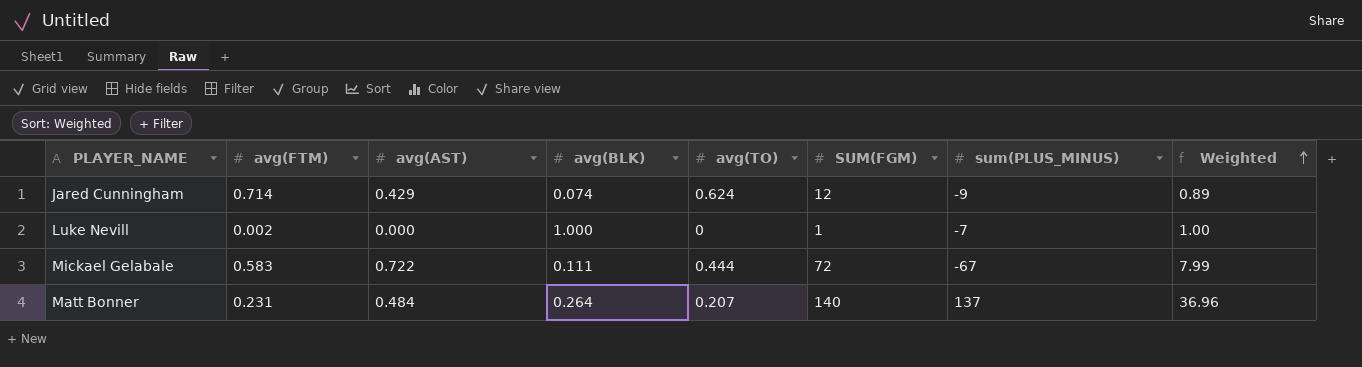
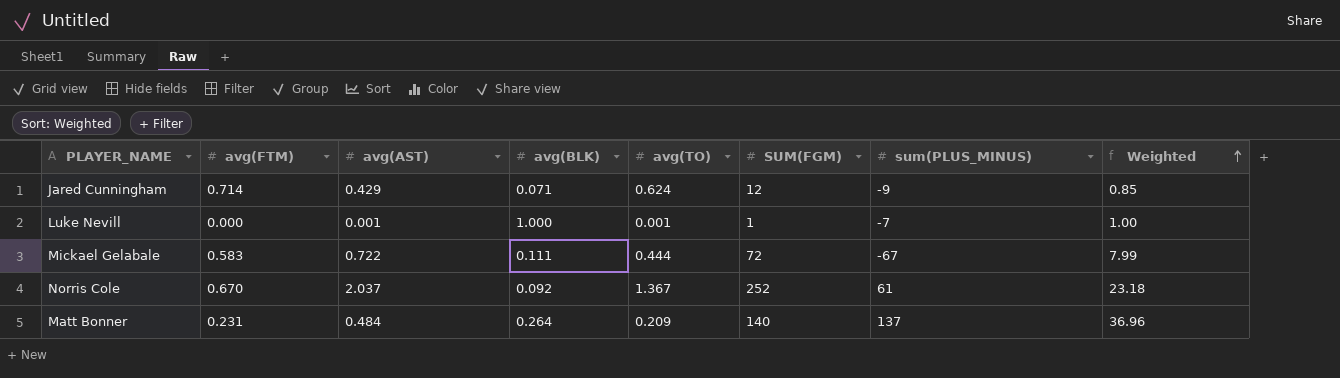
Jared Cunningham | avg(BLK): 0.074 -> 0.071
Jared Cunningham | Weighted: 0.89 -> 0.85
Luke Nevill | avg(FTM): 0.002 -> 0.000
Luke Nevill | avg(AST): 0.000 -> 0.001
Luke Nevill | avg(TO): 0 -> 0.001
row Norris Cole: none -> 0.670 | 2.037 | 0.092 | 1.367 | 252 | 61 | 23.18
Matt Bonner | avg(TO): 0.207 -> 0.209

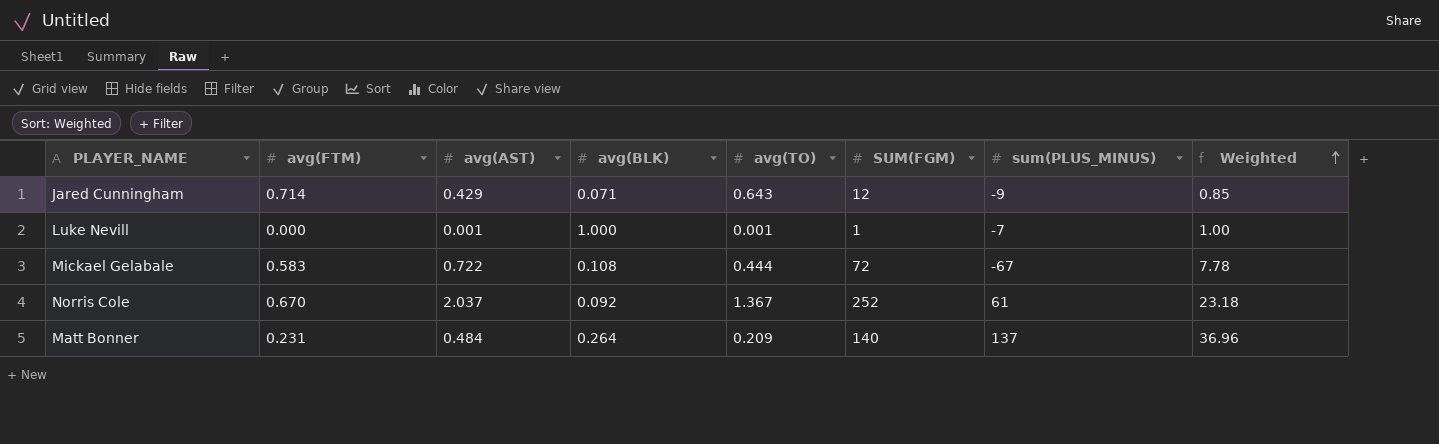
Jared Cunningham | avg(TO): 0.624 -> 0.643
Mickael Gelabale | avg(BLK): 0.111 -> 0.108
Mickael Gelabale | Weighted: 7.99 -> 7.78

